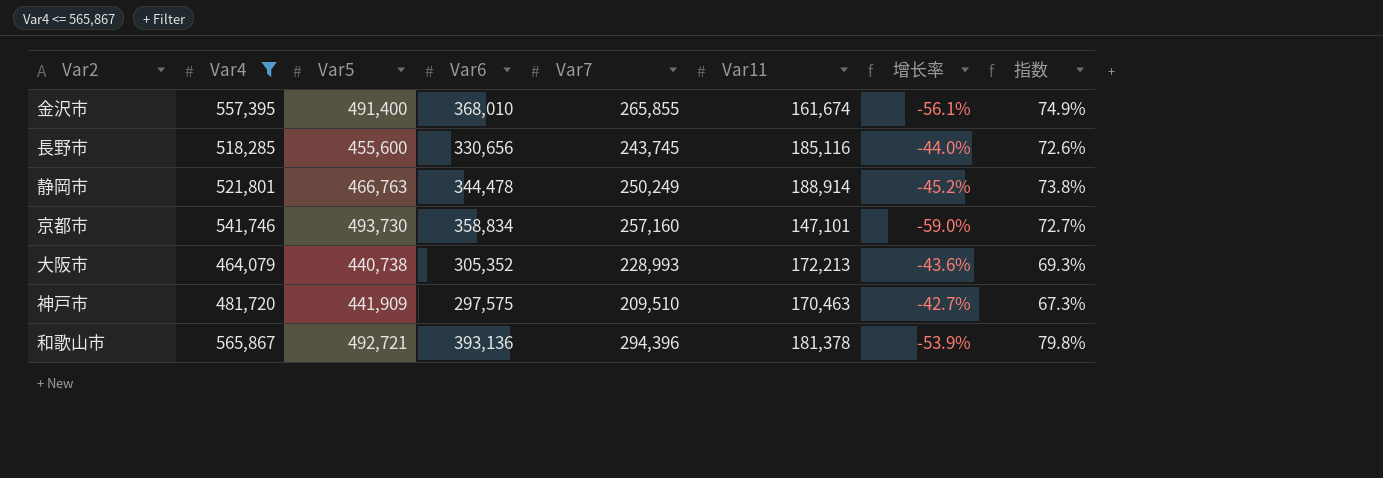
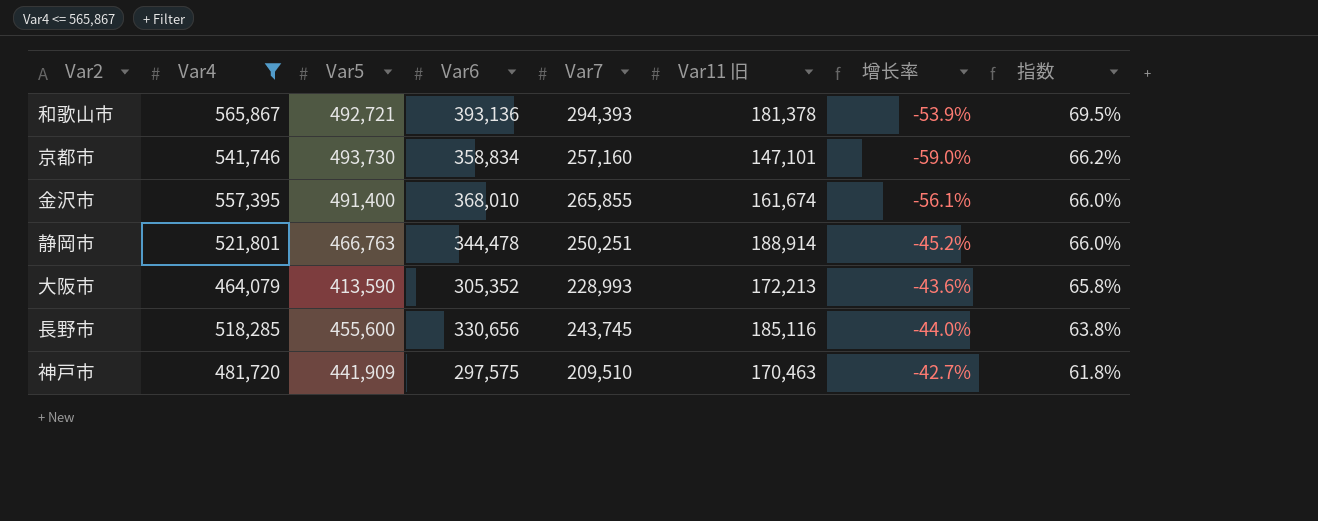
row order: none -> 指数 descending
column name: Var11 -> Var11 旧
column 指数 | formula: [Var6] / [Var5] -> [Var6] / [Var4]
和歌山市 | Var7: 294,396 -> 294,393
静岡市 | Var7: 250,249 -> 250,251
大阪市 | Var5: 440,738 -> 413,590

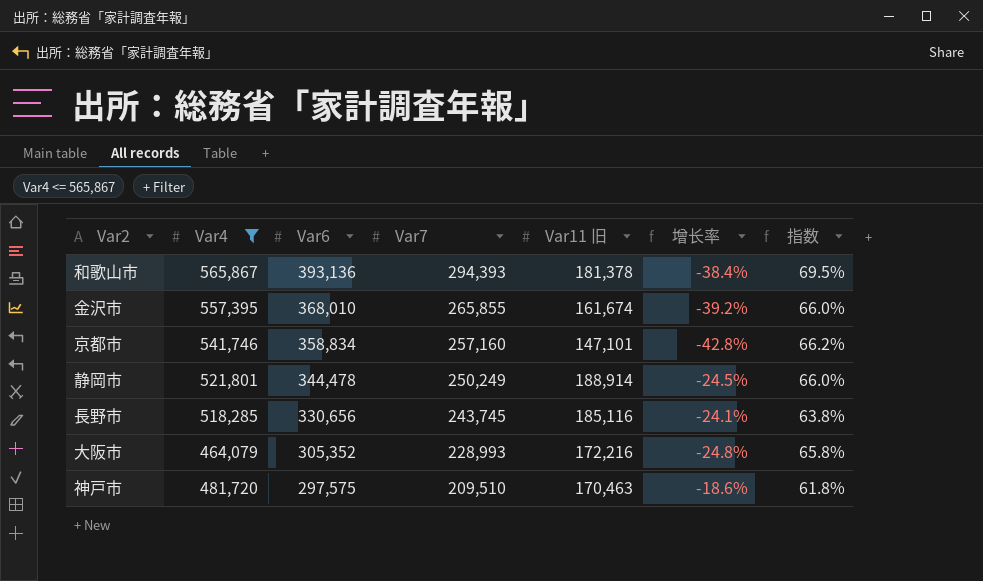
row order: 指数 descending -> Var6 descending
column Var5 | position: 3 -> none
column 增长率 | formula: ([Var11 旧] - [Var6]) / [Var6] -> ([Var11 旧] - [Var7]) / [Var7]
静岡市 | Var7: 250,251 -> 250,249
大阪市 | Var11 旧: 172,213 -> 172,216

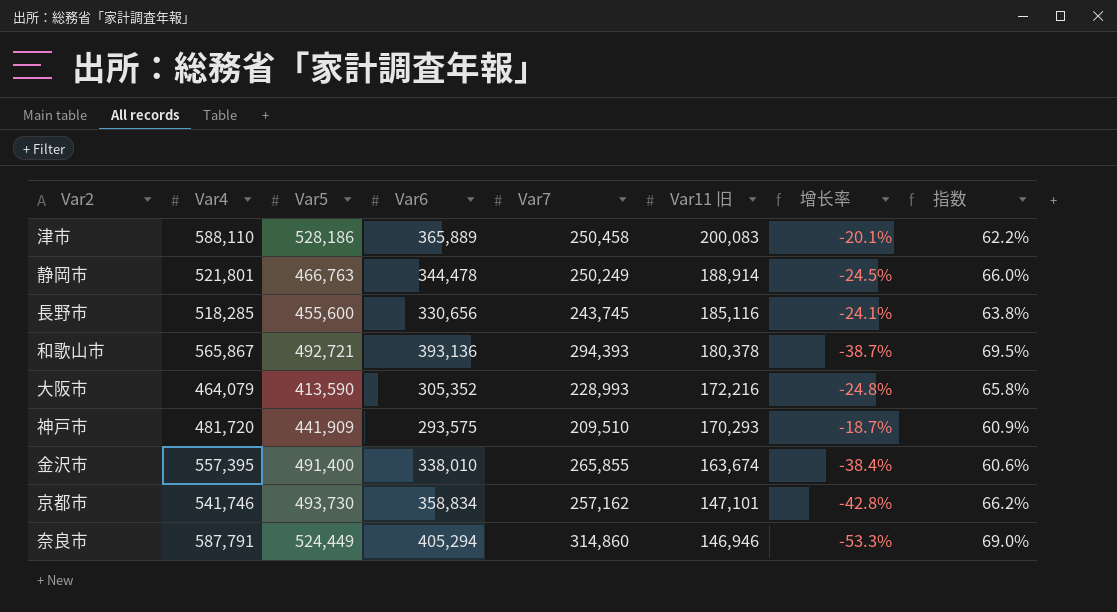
filter: Var4 <= 565,867 -> none
row order: Var6 descending -> Var11 旧 descending
column Var5 | position: none -> 3
和歌山市 | Var11 旧: 181,378 -> 180,378
和歌山市 | 增长率: -38.4% -> -38.7%
神戸市 | Var6: 297,575 -> 293,575
神戸市 | Var11 旧: 170,463 -> 170,293
神戸市 | 增长率: -18.6% -> -18.7%
神戸市 | 指数: 61.8% -> 60.9%
金沢市 | Var6: 368,010 -> 338,010
金沢市 | Var11 旧: 161,674 -> 163,674
金沢市 | 增长率: -39.2% -> -38.4%
金沢市 | 指数: 66.0% -> 60.6%
京都市 | Var7: 257,160 -> 257,162

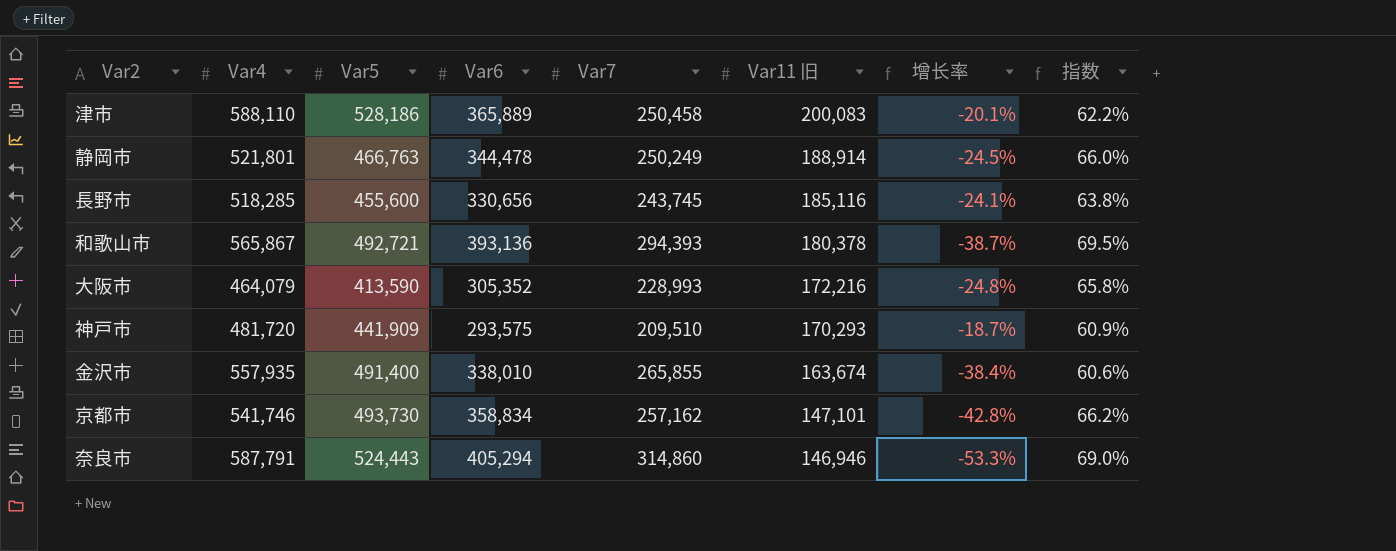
金沢市 | Var4: 557,395 -> 557,935
奈良市 | Var5: 524,449 -> 524,443

